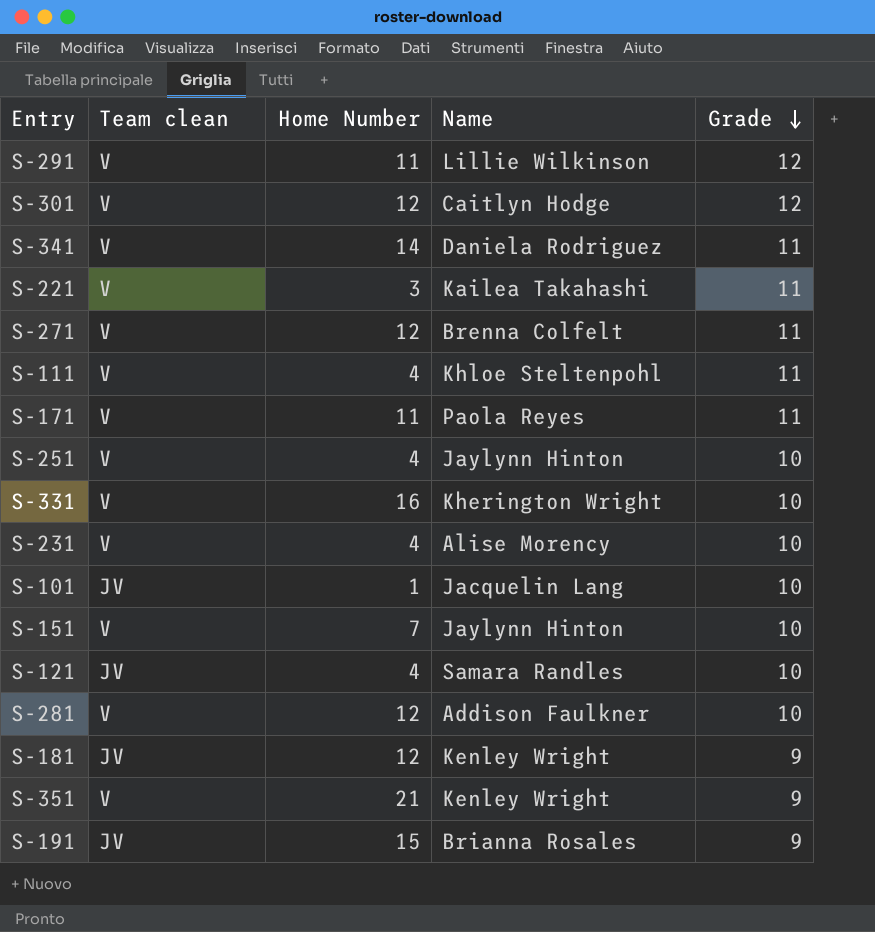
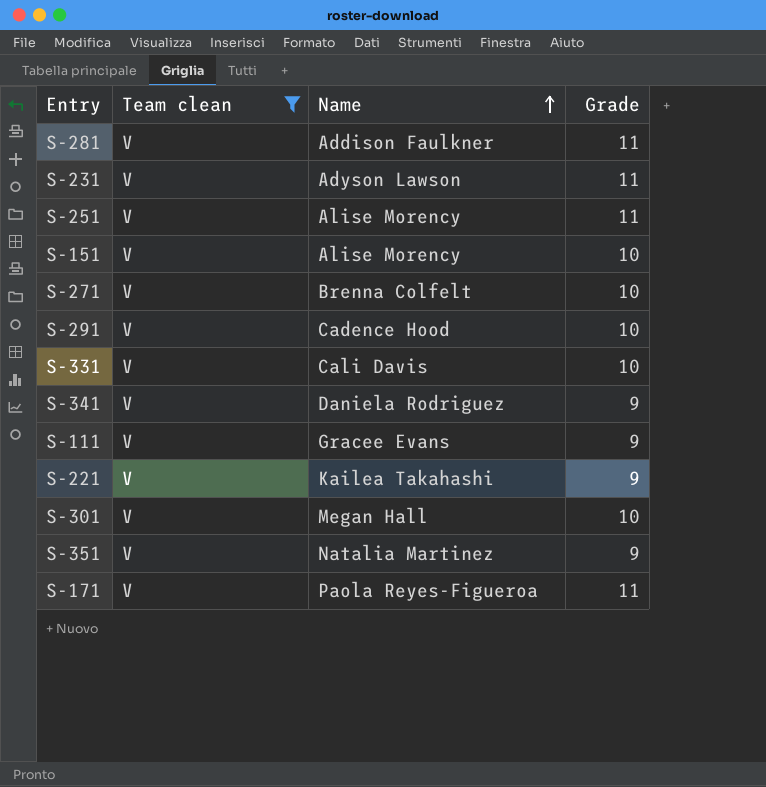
filter: none -> Team clean = V
row order: Grade descending -> Name ascending
column Home Number | position: 3 -> none
S-281 | Grade: 10 -> 11
S-231 | Name: Alise Morency -> Adyson Lawson
S-231 | Grade: 10 -> 11
S-251 | Name: Jaylynn Hinton -> Alise Morency
S-251 | Grade: 10 -> 11
S-151 | Name: Jaylynn Hinton -> Alise Morency
S-271 | Grade: 11 -> 10
S-291 | Name: Lillie Wilkinson -> Cadence Hood
S-291 | Grade: 12 -> 10
S-331 | Name: Kherington Wright -> Cali Davis
S-341 | Grade: 11 -> 9
S-111 | Name: Khloe Steltenpohl -> Gracee Evans
S-111 | Grade: 11 -> 9
S-221 | Grade: 11 -> 9
S-301 | Name: Caitlyn Hodge -> Megan Hall
S-301 | Grade: 12 -> 10
S-351 | Name: Kenley Wright -> Natalia Martinez
S-171 | Name: Paola Reyes -> Paola Reyes-Figueroa

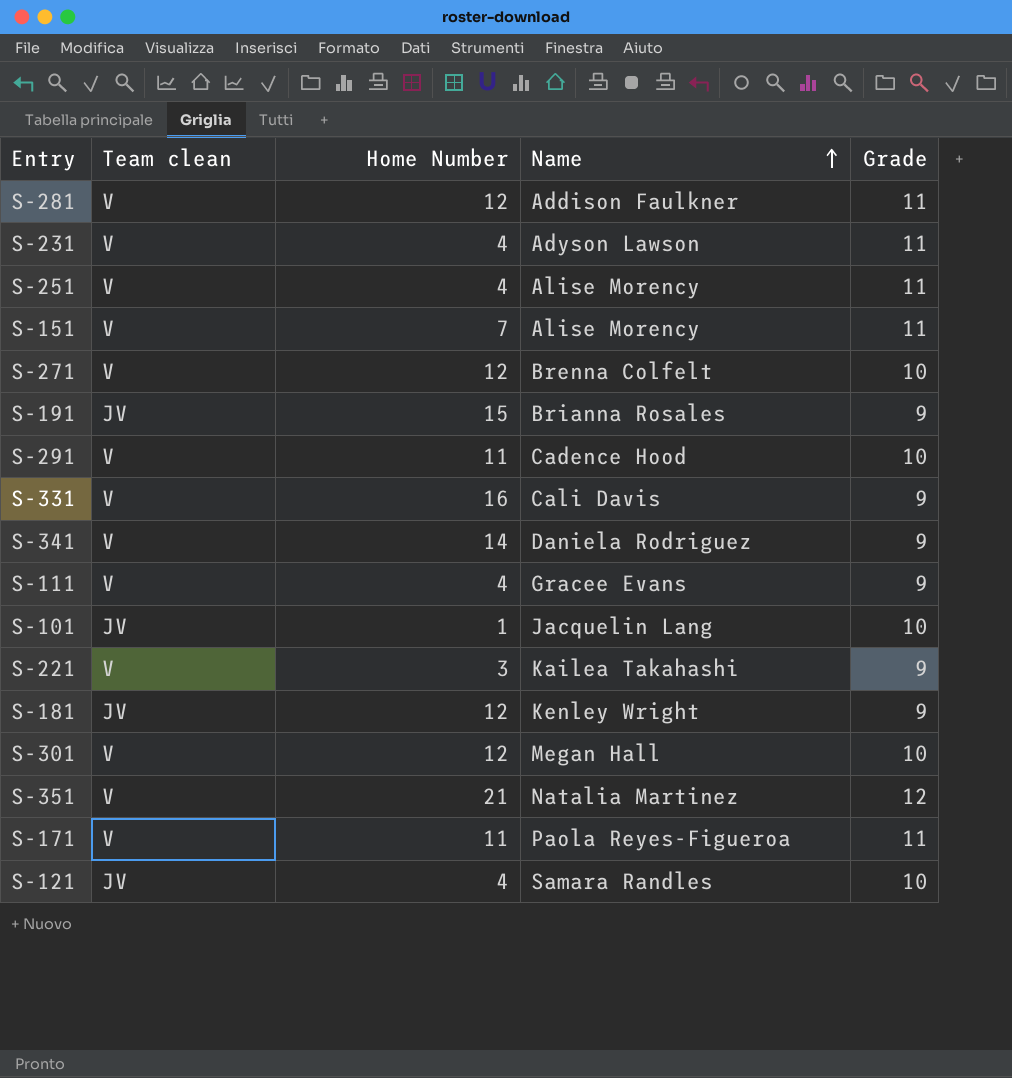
filter: Team clean = V -> none
column Home Number | position: none -> 3
S-151 | Grade: 10 -> 11
S-331 | Grade: 10 -> 9
S-351 | Grade: 9 -> 12

